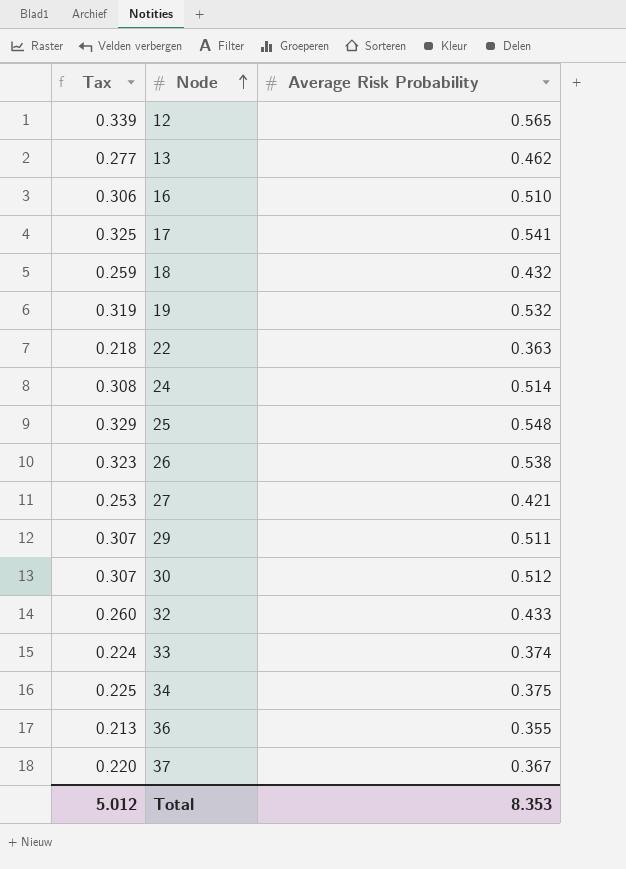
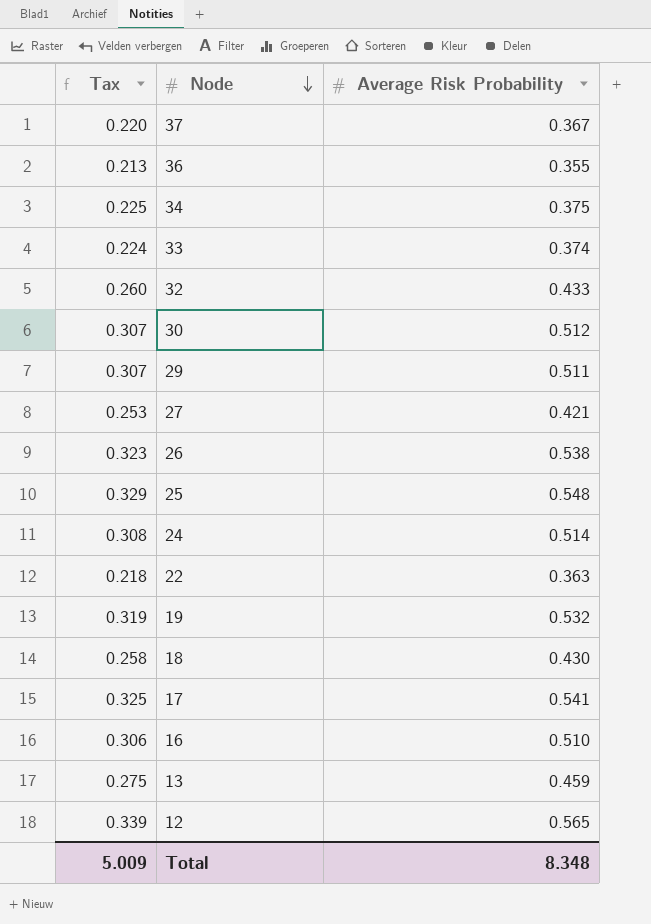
row order: Node ascending -> Node descending
18 | Tax: 0.259 -> 0.258
18 | Average Risk Probability: 0.432 -> 0.430
13 | Tax: 0.277 -> 0.275
13 | Average Risk Probability: 0.462 -> 0.459
Total | Tax: 5.012 -> 5.009
Total | Average Risk Probability: 8.353 -> 8.348

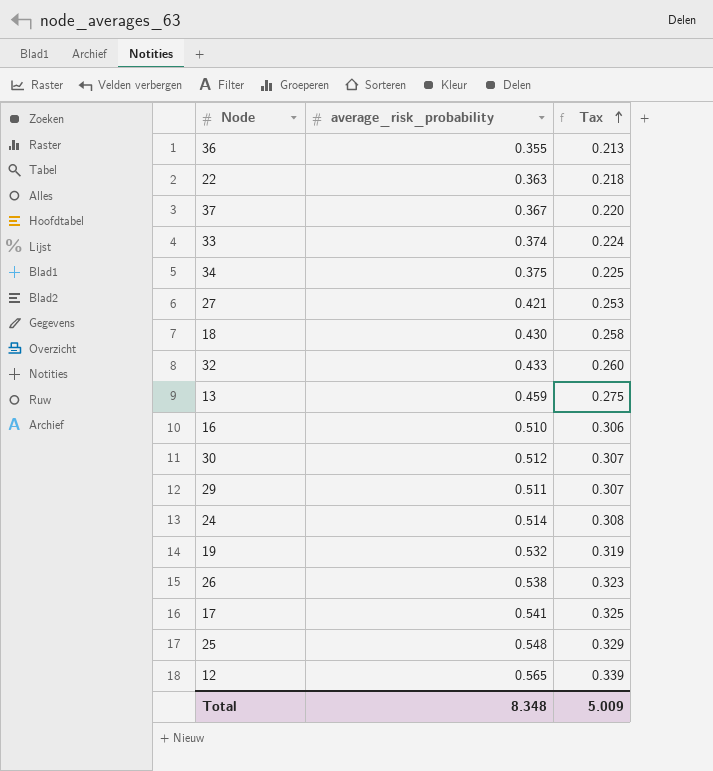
row order: Node descending -> Tax ascending
column name: Average Risk Probability -> average_risk_probability
column Tax | position: 1 -> 3

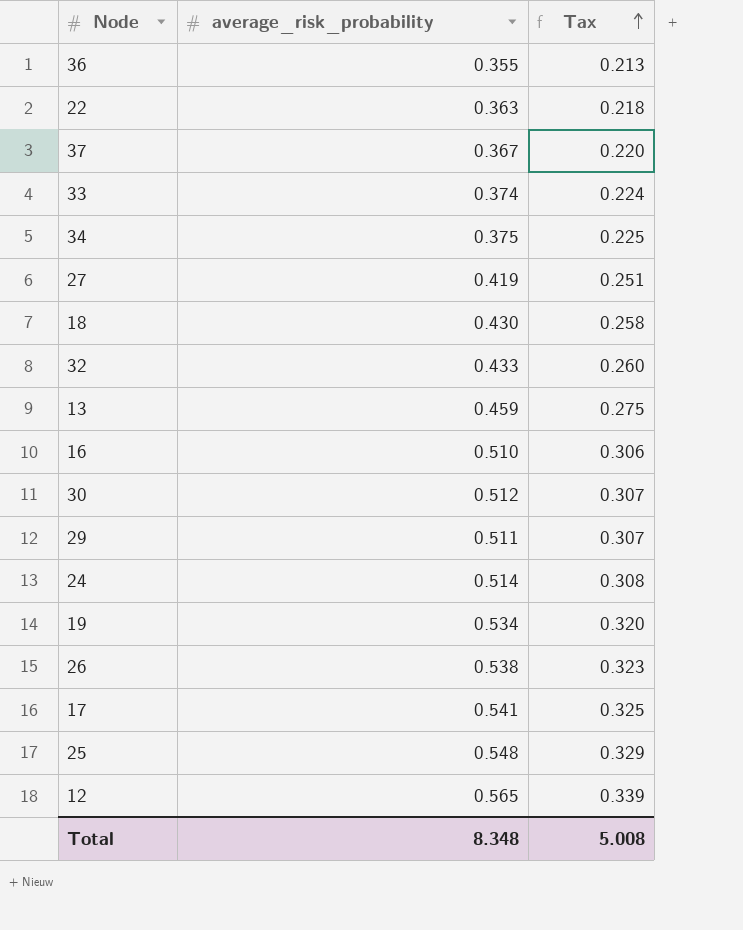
27 | average_risk_probability: 0.421 -> 0.419
27 | Tax: 0.253 -> 0.251
19 | average_risk_probability: 0.532 -> 0.534
19 | Tax: 0.319 -> 0.320
Total | Tax: 5.009 -> 5.008

